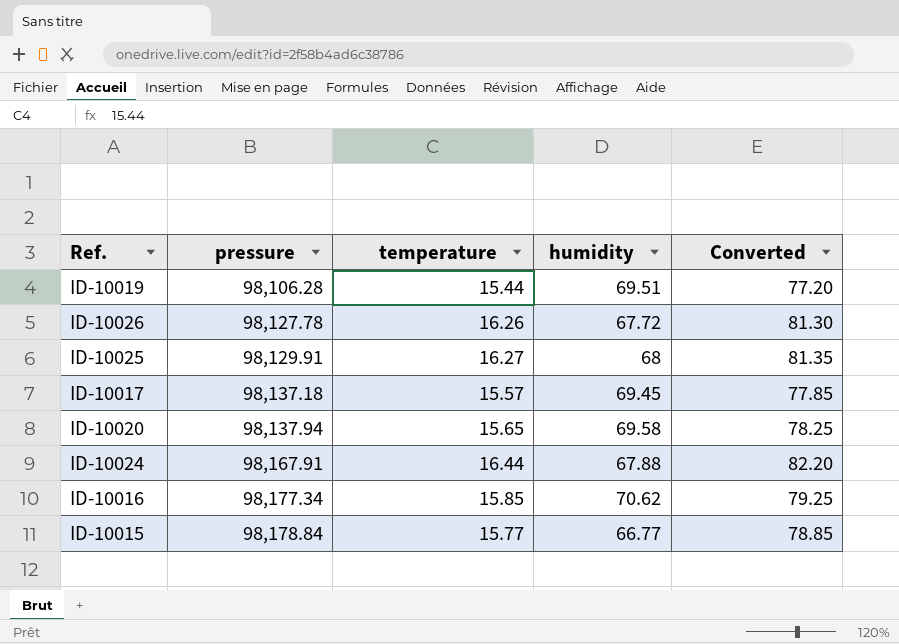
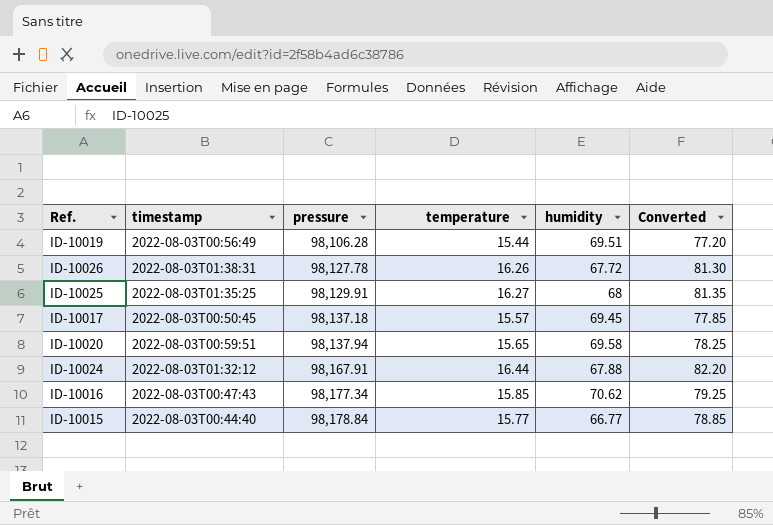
column timestamp | position: none -> 2

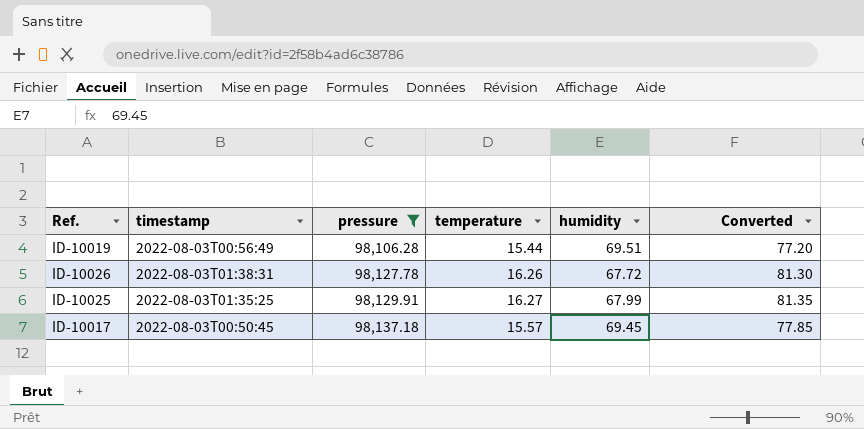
filter: none -> pressure <= 98,137.18
ID-10025 | humidity: 68 -> 67.99

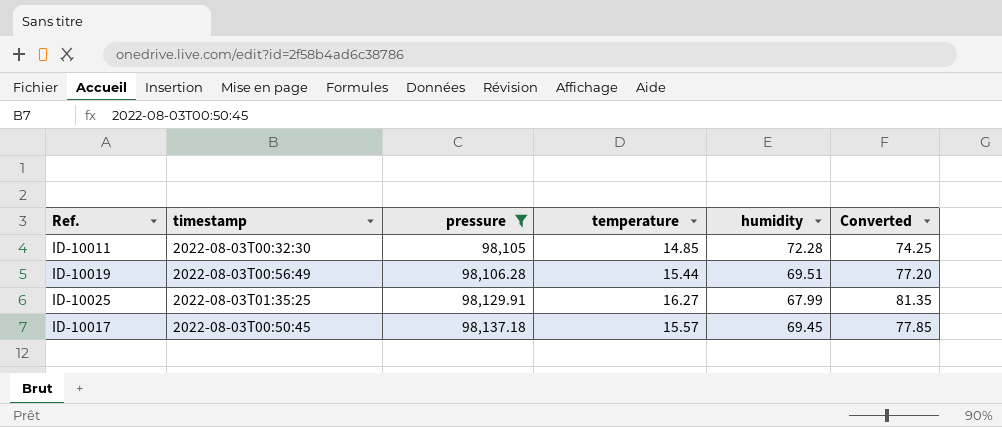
row ID-10026: 2022-08-03T01:38:31 | 98,127.78 | 16.26 | 67.72 | 81.30 -> none
row ID-10011: none -> 2022-08-03T00:32:30 | 98,105 | 14.85 | 72.28 | 74.25

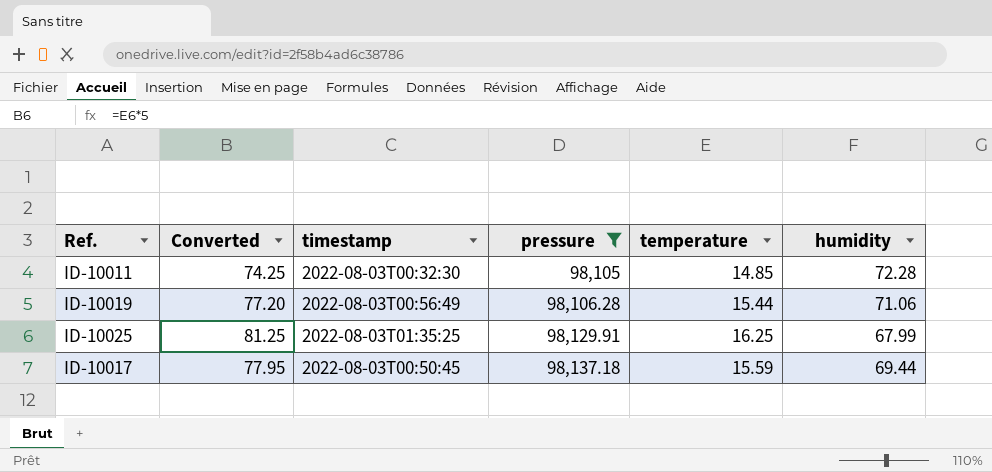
column Converted | position: 6 -> 2
ID-10019 | humidity: 69.51 -> 71.06
ID-10025 | Converted: 81.35 -> 81.25
ID-10025 | temperature: 16.27 -> 16.25
ID-10017 | Converted: 77.85 -> 77.95
ID-10017 | temperature: 15.57 -> 15.59
ID-10017 | humidity: 69.45 -> 69.44

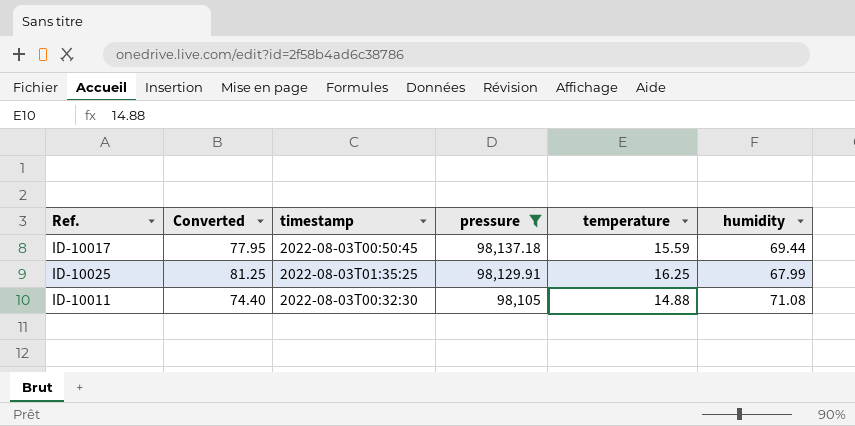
row order: pressure ascending -> pressure descending
row ID-10019: 77.20 | 2022-08-03T00:56:49 | 98,106.28 | 15.44 | 71.06 -> none
ID-10011 | Converted: 74.25 -> 74.40
ID-10011 | temperature: 14.85 -> 14.88
ID-10011 | humidity: 72.28 -> 71.08

